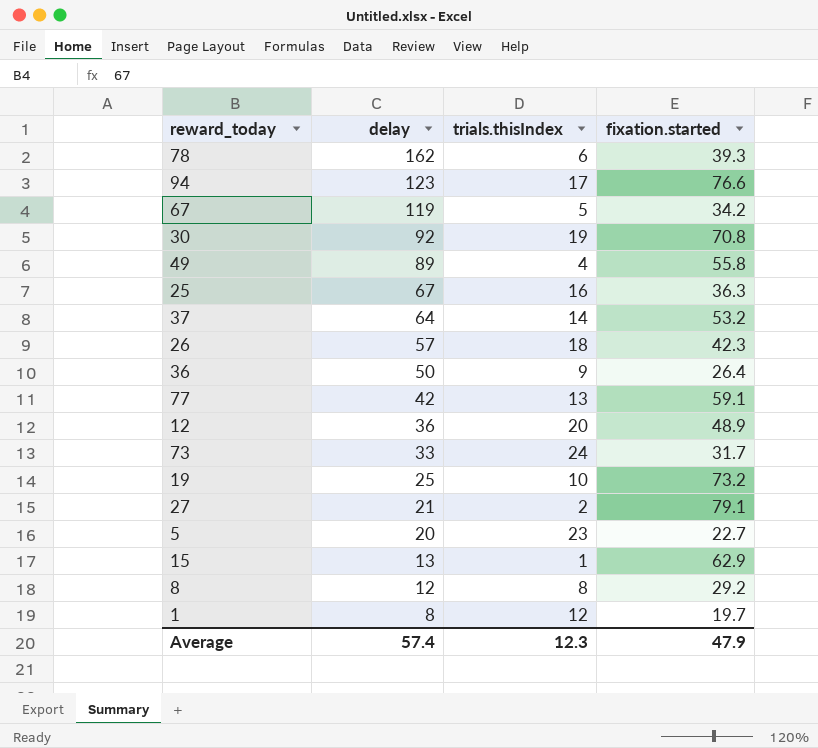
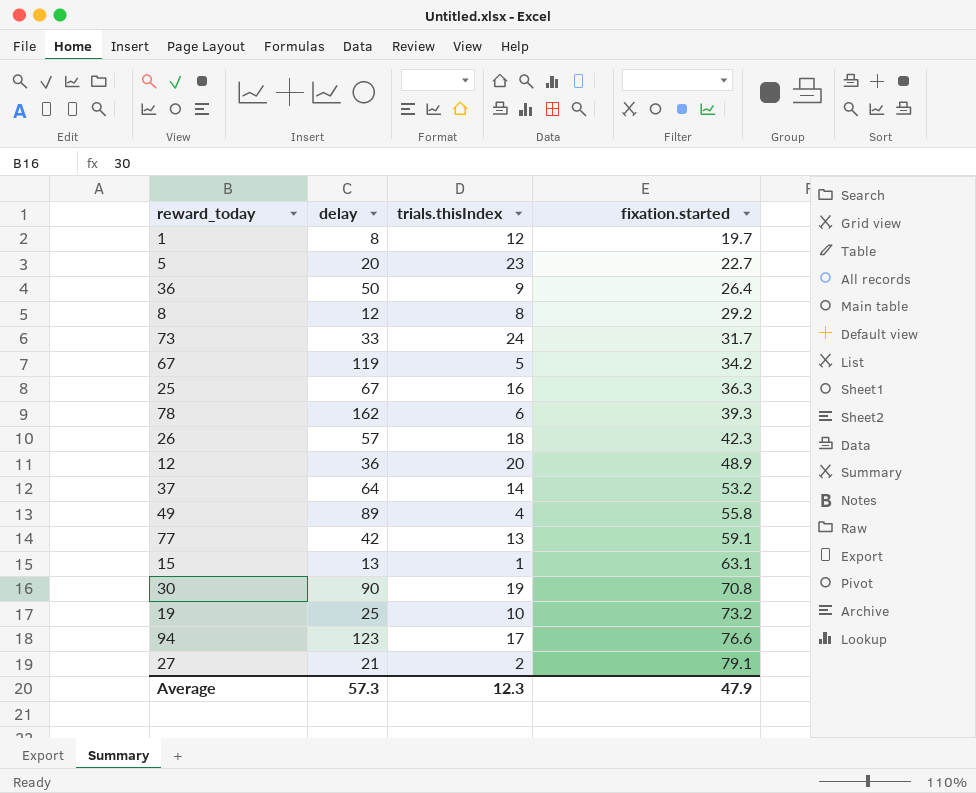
row order: delay descending -> fixation.started ascending
15 | fixation.started: 62.9 -> 63.1
30 | delay: 92 -> 90
Average | delay: 57.4 -> 57.3

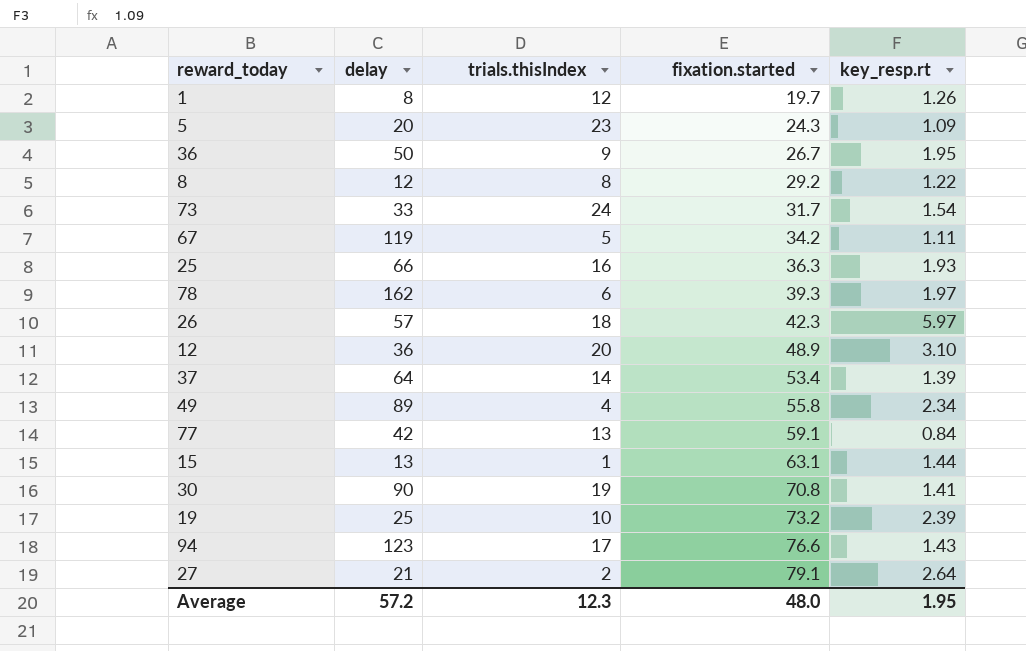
column key_resp.rt | position: none -> 5
5 | fixation.started: 22.7 -> 24.3
36 | fixation.started: 26.4 -> 26.7
25 | delay: 67 -> 66
37 | fixation.started: 53.2 -> 53.4
Average | delay: 57.3 -> 57.2
Average | fixation.started: 47.9 -> 48.0

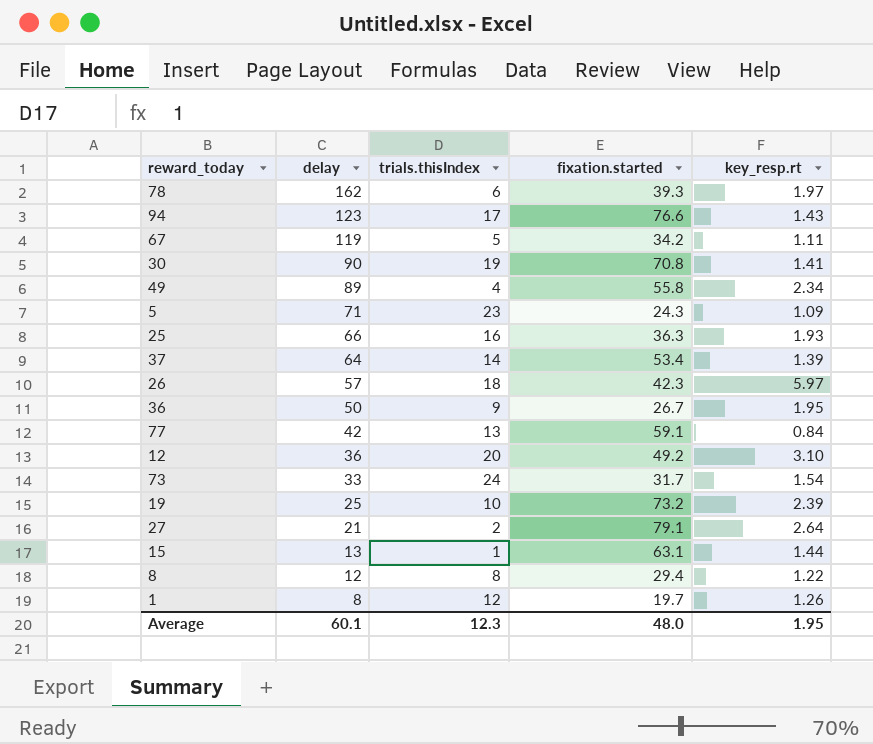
row order: fixation.started ascending -> delay descending
5 | delay: 20 -> 71
12 | fixation.started: 48.9 -> 49.2
8 | fixation.started: 29.2 -> 29.4
Average | delay: 57.2 -> 60.1

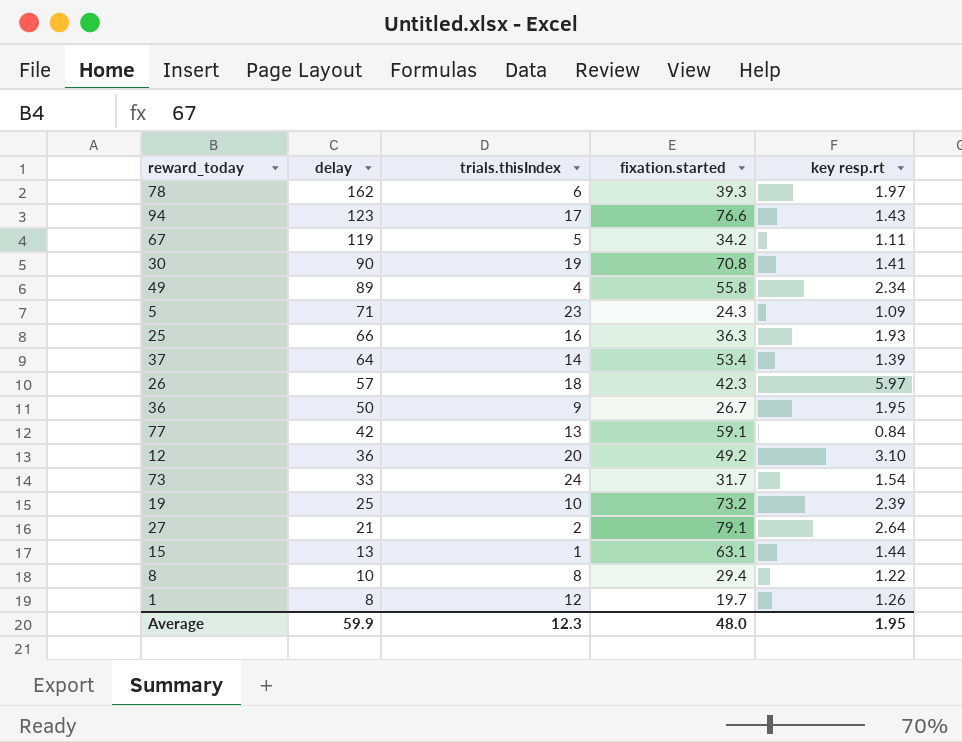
column name: key_resp.rt -> key resp.rt
8 | delay: 12 -> 10
Average | delay: 60.1 -> 59.9

